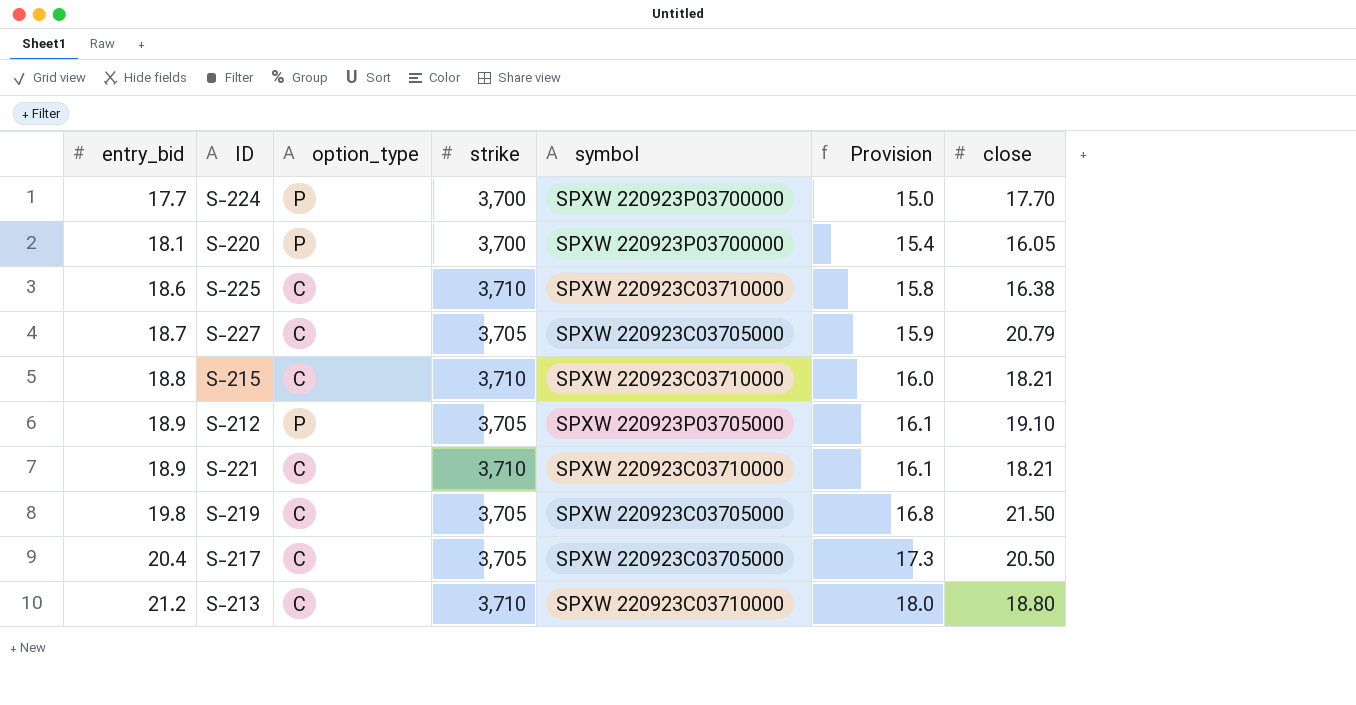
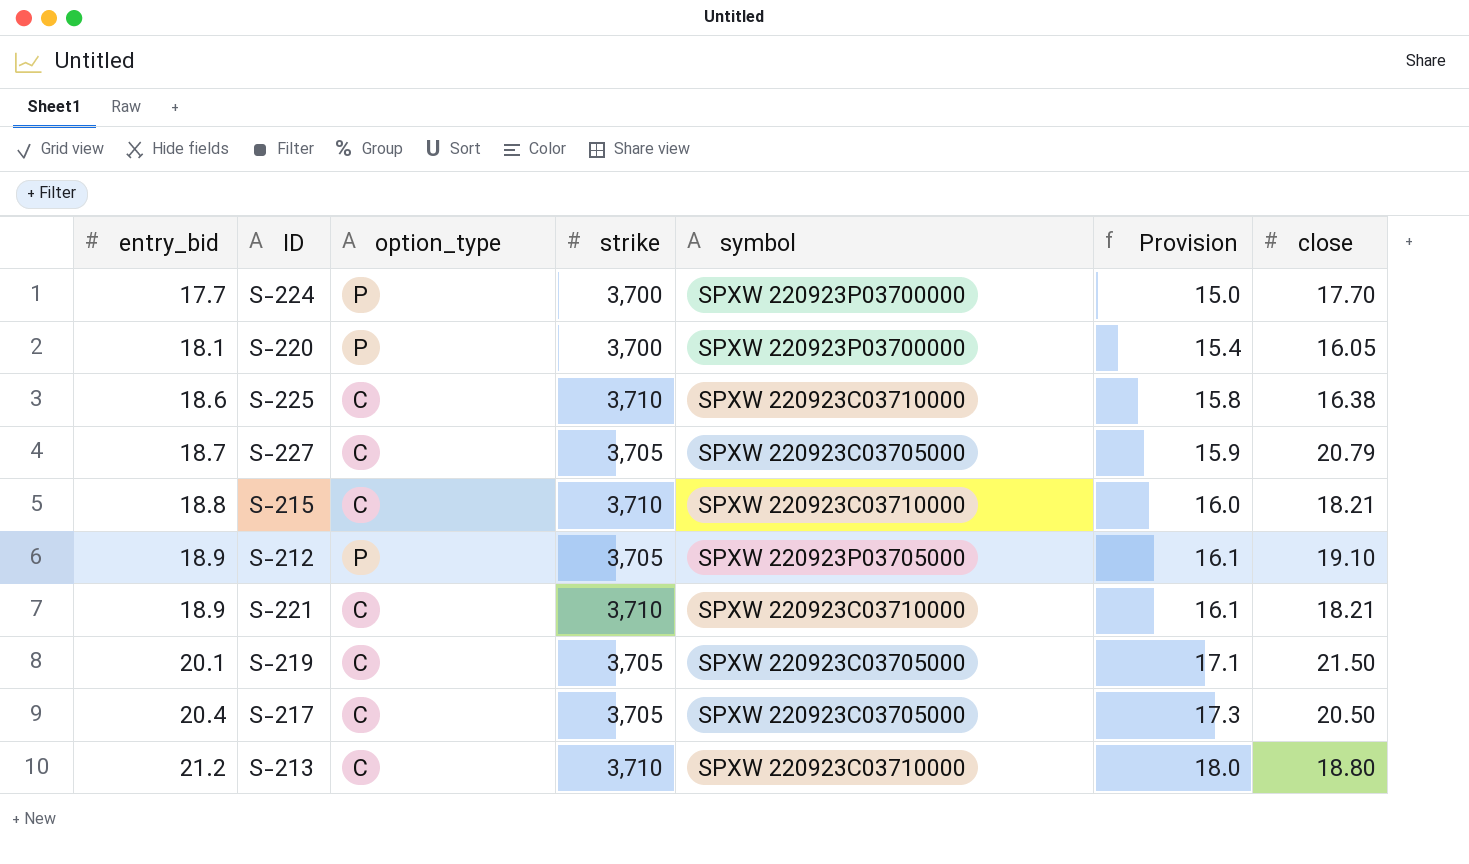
S-219 | entry_bid: 19.8 -> 20.1
S-219 | Provision: 16.8 -> 17.1

